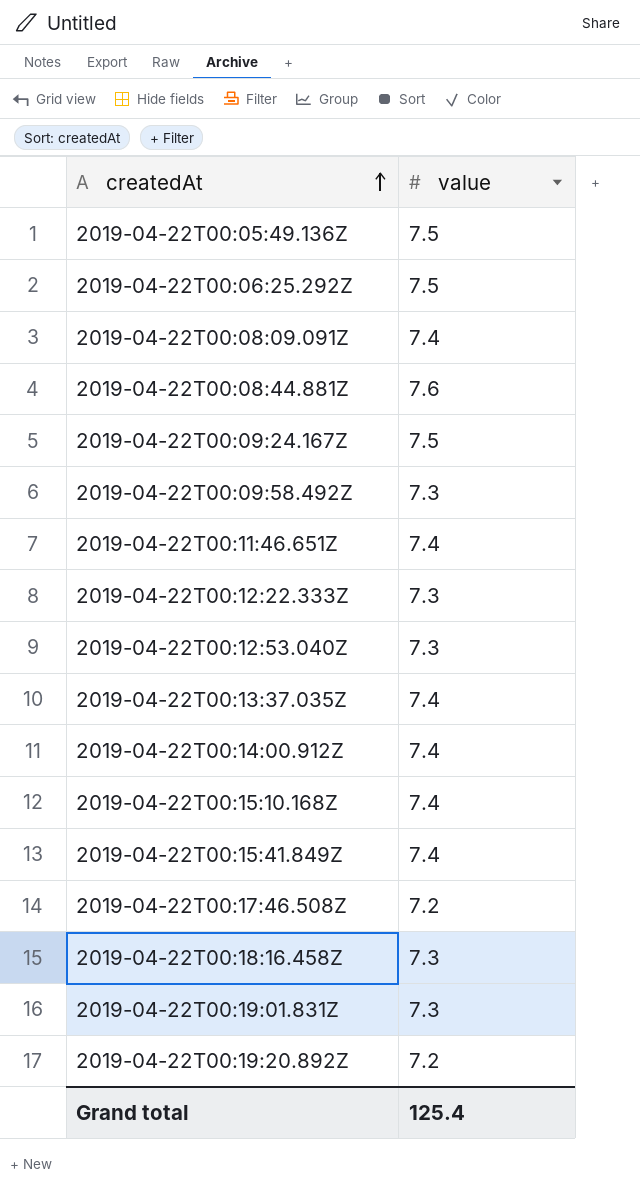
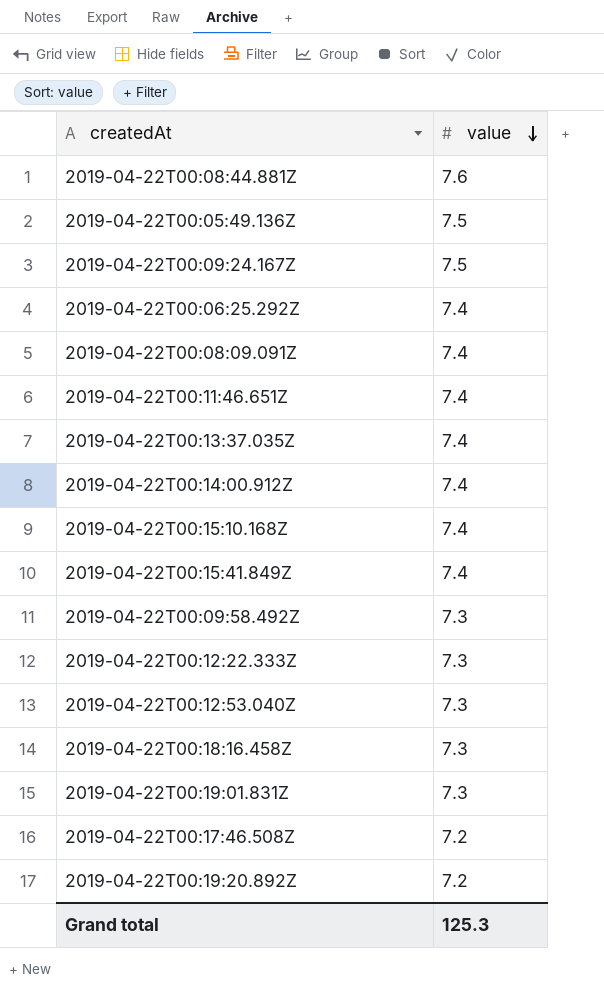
row order: createdAt ascending -> value descending
2019-04-22T00:06:25.292Z | value: 7.5 -> 7.4
Grand total | value: 125.4 -> 125.3

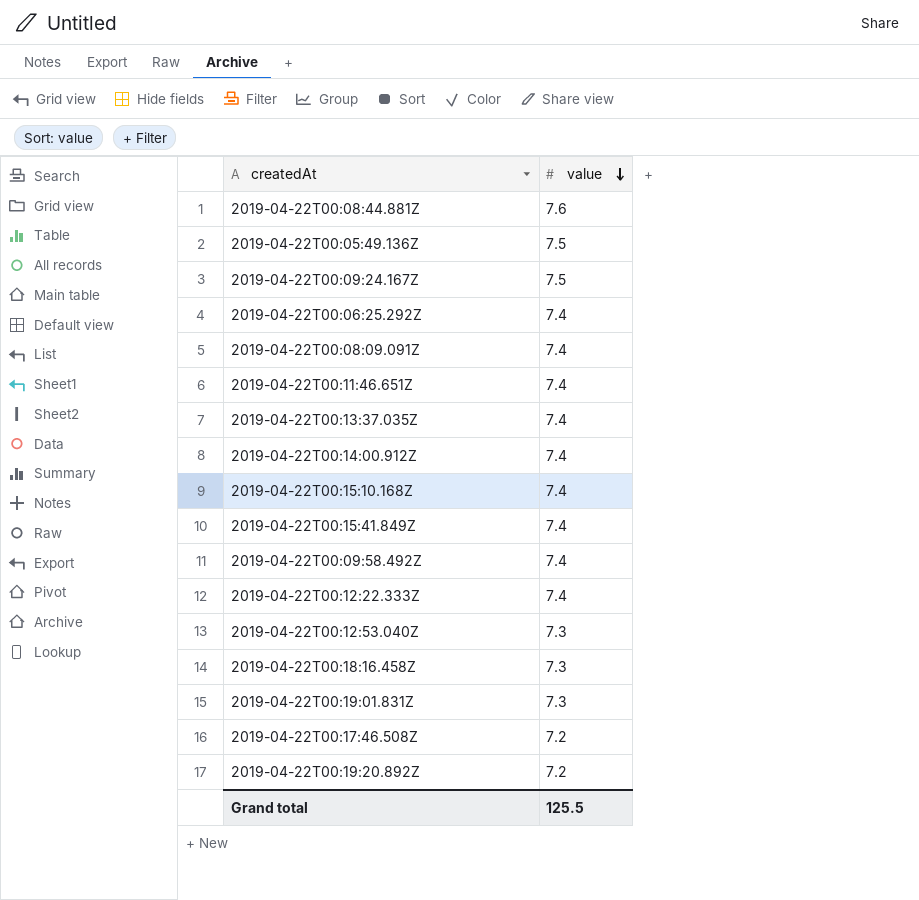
2019-04-22T00:09:58.492Z | value: 7.3 -> 7.4
2019-04-22T00:12:22.333Z | value: 7.3 -> 7.4
Grand total | value: 125.3 -> 125.5

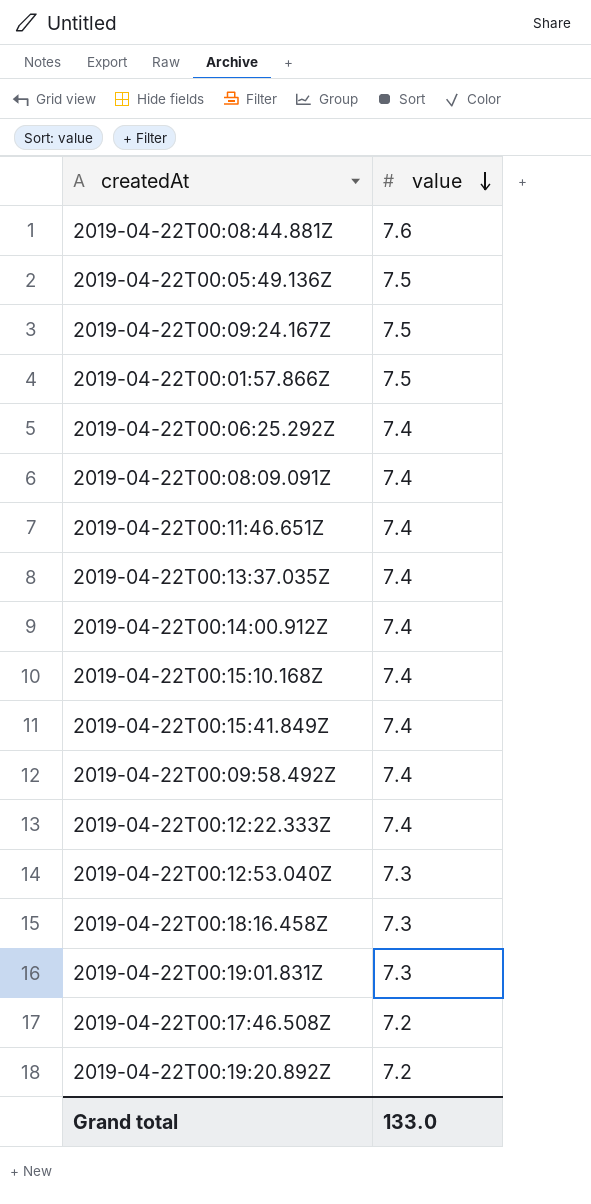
row 2019-04-22T00:01:57.866Z: none -> 7.5
Grand total | value: 125.5 -> 133.0

